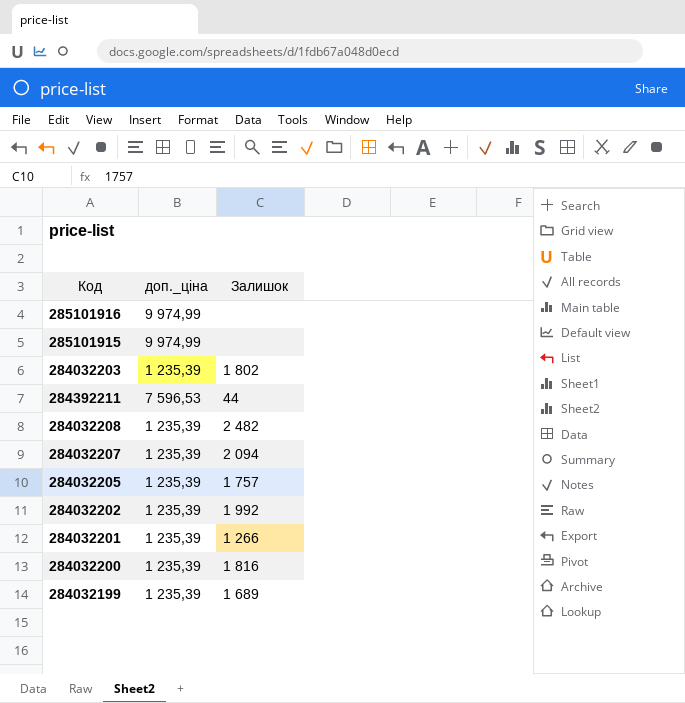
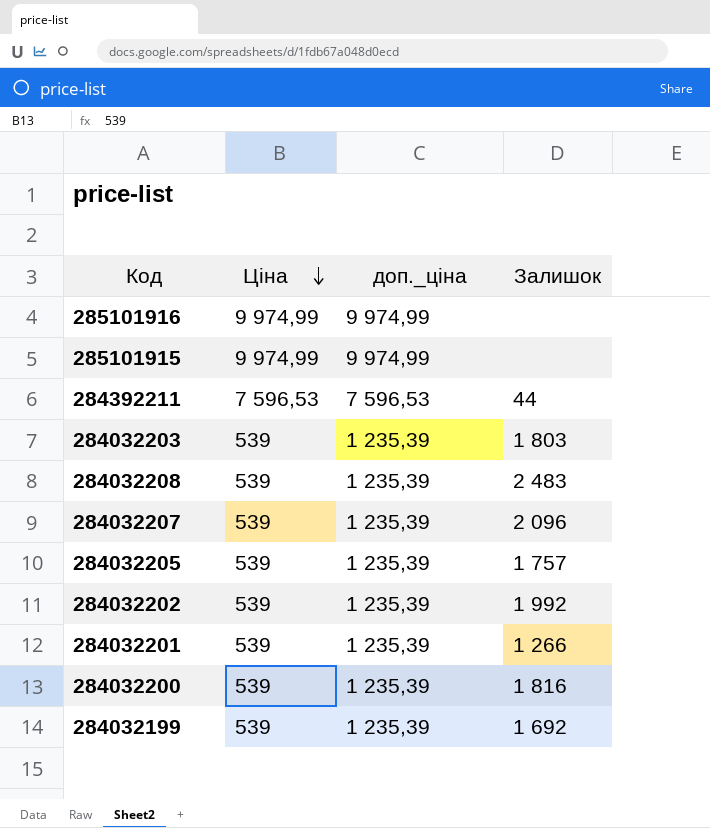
row order: none -> Ціна descending
column Ціна | position: none -> 2
284032203 | Залишок: 1 802 -> 1 803
284032208 | Залишок: 2 482 -> 2 483
284032207 | Залишок: 2 094 -> 2 096
284032199 | Залишок: 1 689 -> 1 692

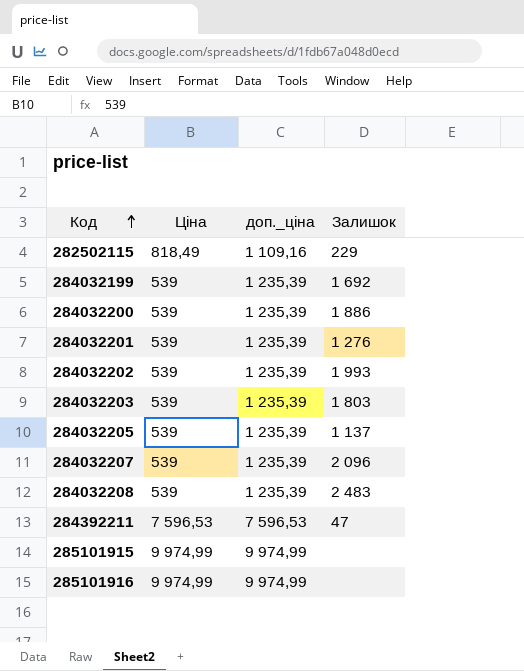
row order: Ціна descending -> Код ascending
row 282502115: none -> 818,49 | 1 109,16 | 229
284032200 | Залишок: 1 816 -> 1 886
284032201 | Залишок: 1 266 -> 1 276
284032202 | Залишок: 1 992 -> 1 993
284032205 | Залишок: 1 757 -> 1 137
284392211 | Залишок: 44 -> 47

